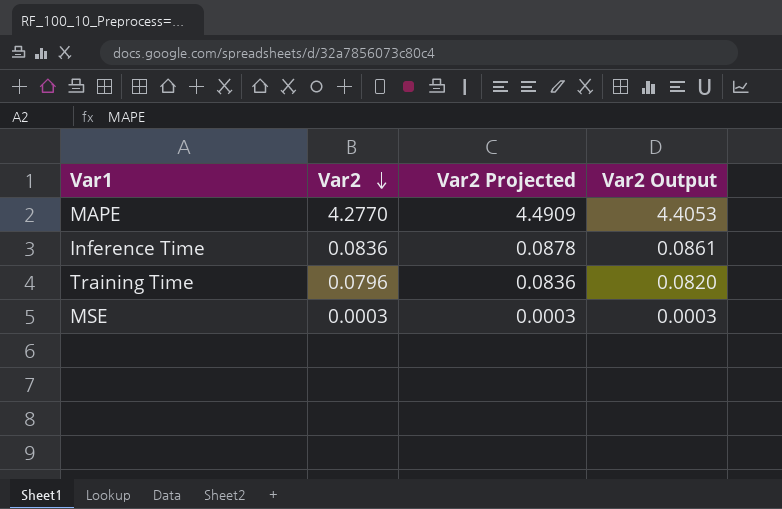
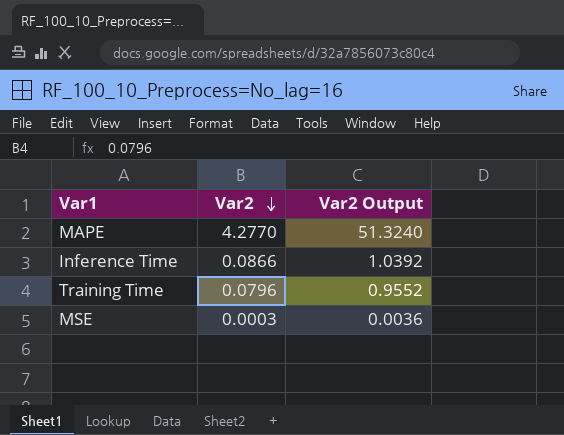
column Var2 Projected | formula: [Var2] * 1.05 -> none
column Var2 Output | formula: [Var2] * 1.03 -> [Var2] * 12
Inference Time | Var2: 0.0836 -> 0.0866

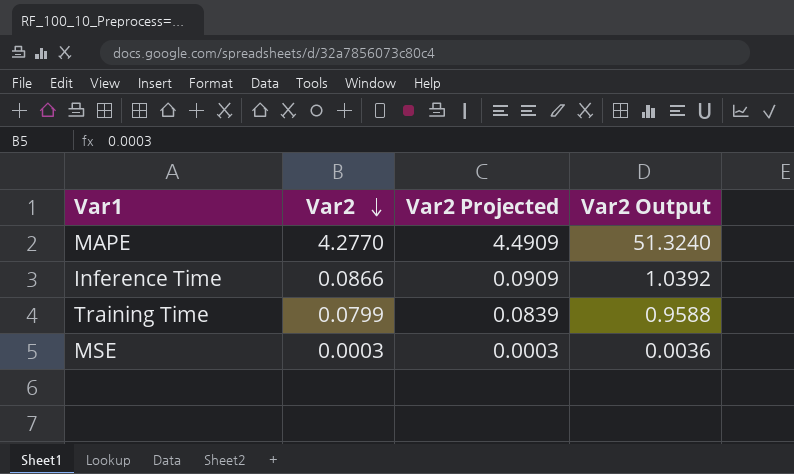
column Var2 Projected | formula: none -> [Var2] * 1.05
Training Time | Var2: 0.0796 -> 0.0799
Training Time | Var2 Output: 0.9552 -> 0.9588

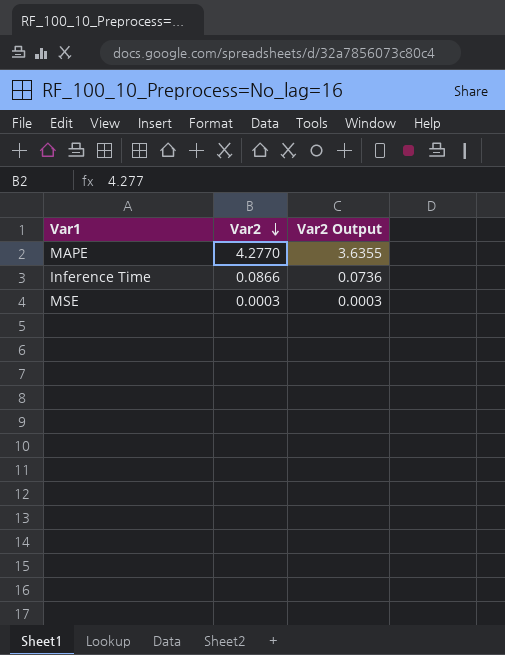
column Var2 Projected | formula: [Var2] * 1.05 -> none
column Var2 Output | formula: [Var2] * 12 -> [Var2] * 0.85
row Training Time: 0.0799 | 0.0839 | 0.9588 -> none

